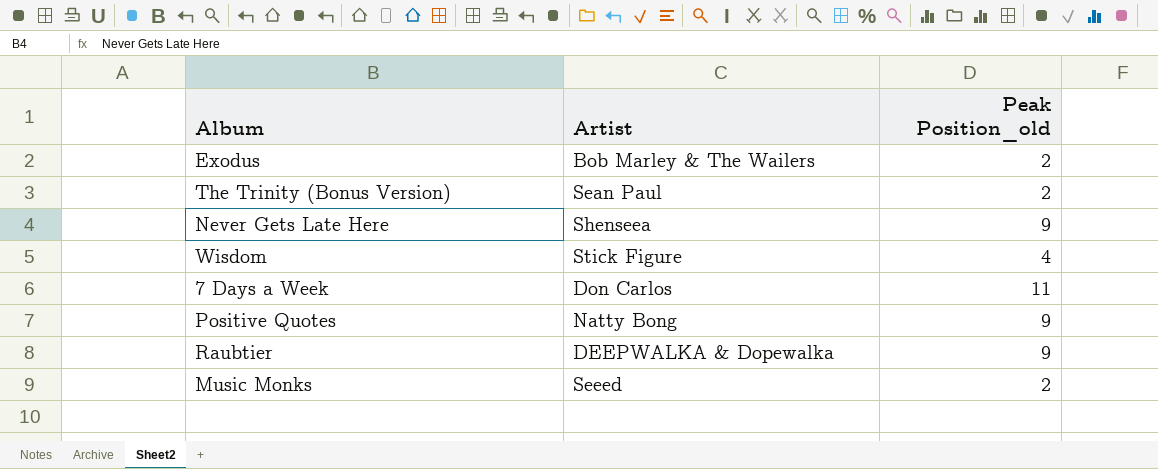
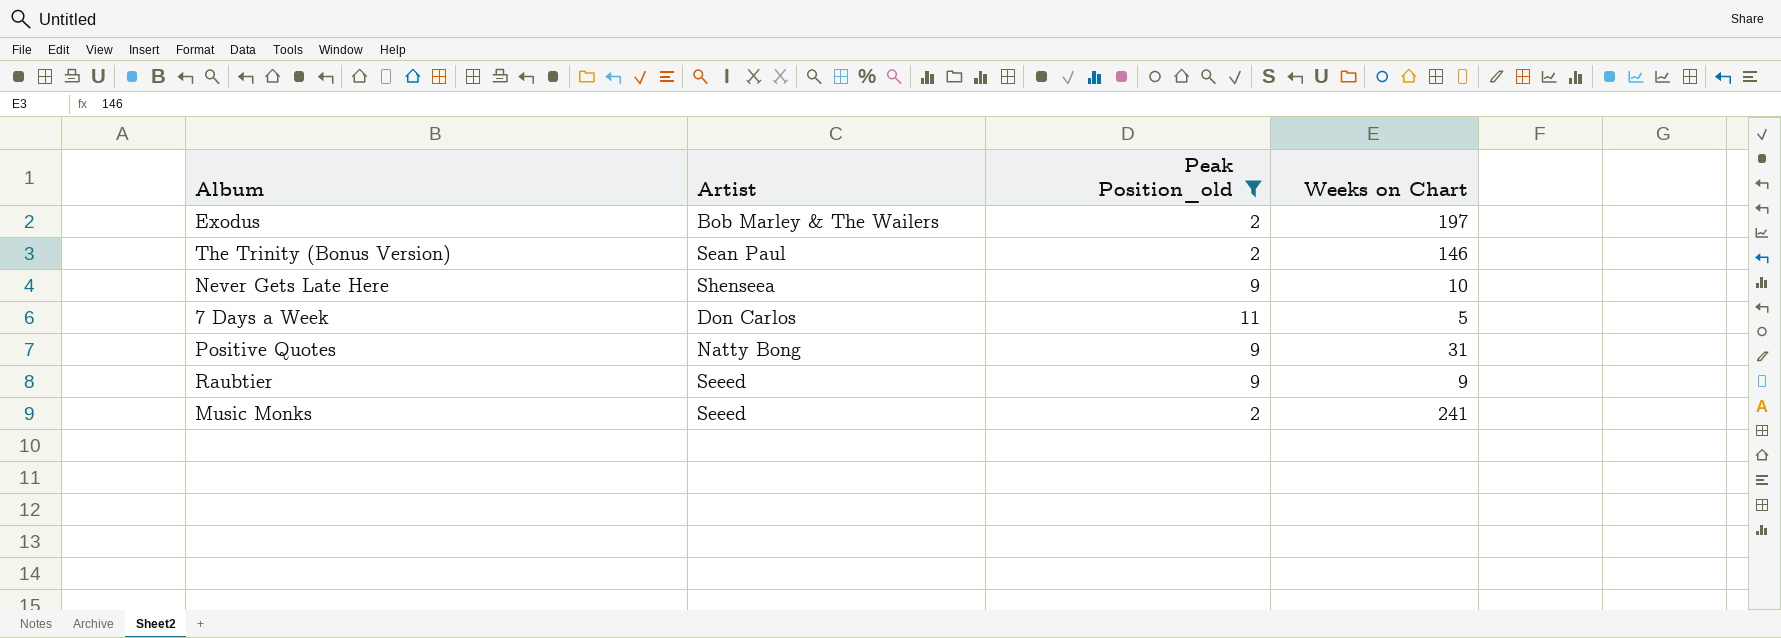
filter: none -> Peak Position_old != 4
column Weeks on Chart | position: none -> 4
Raubtier | Artist: DEEPWALKA & Dopewalka -> Seeed

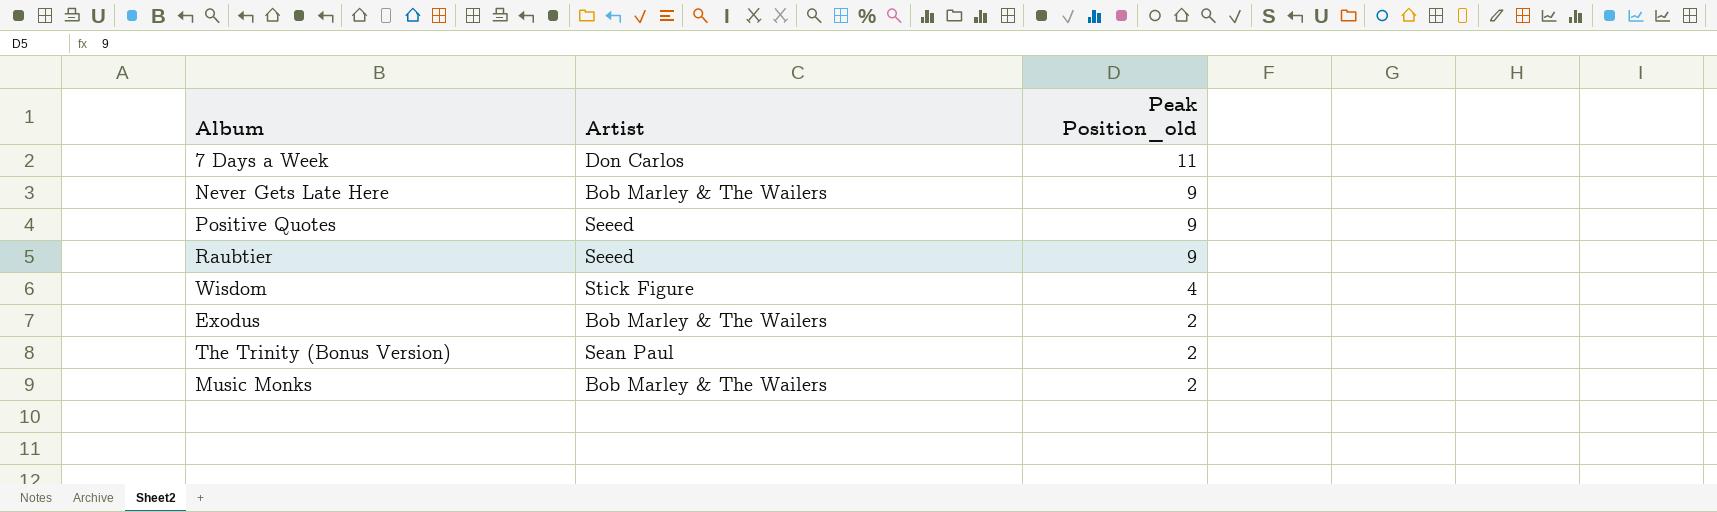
filter: Peak Position_old != 4 -> none
row order: none -> Peak Position_old descending
column Weeks on Chart | position: 4 -> none
Never Gets Late Here | Artist: Shenseea -> Bob Marley & The Wailers
Positive Quotes | Artist: Natty Bong -> Seeed
Music Monks | Artist: Seeed -> Bob Marley & The Wailers

